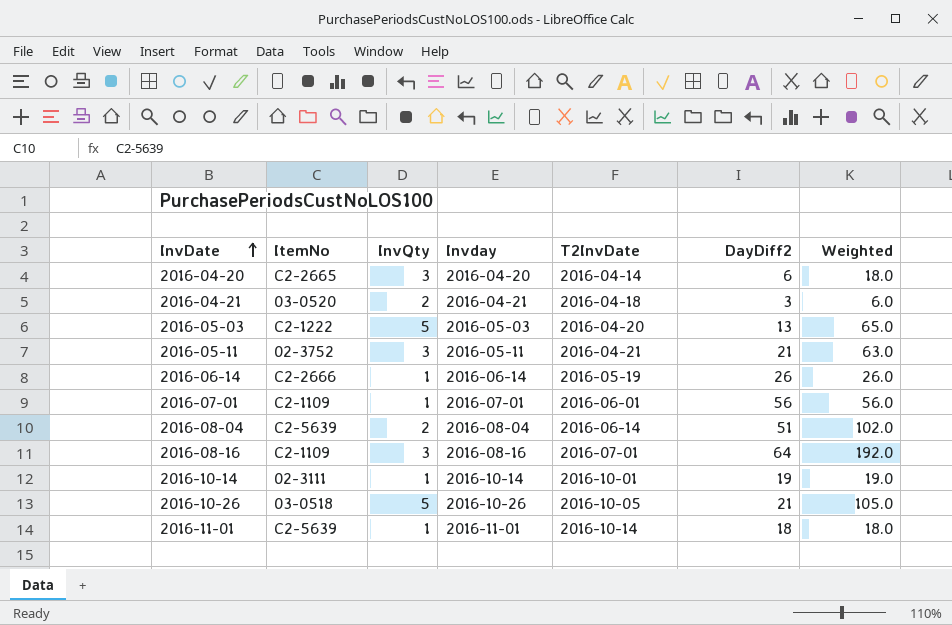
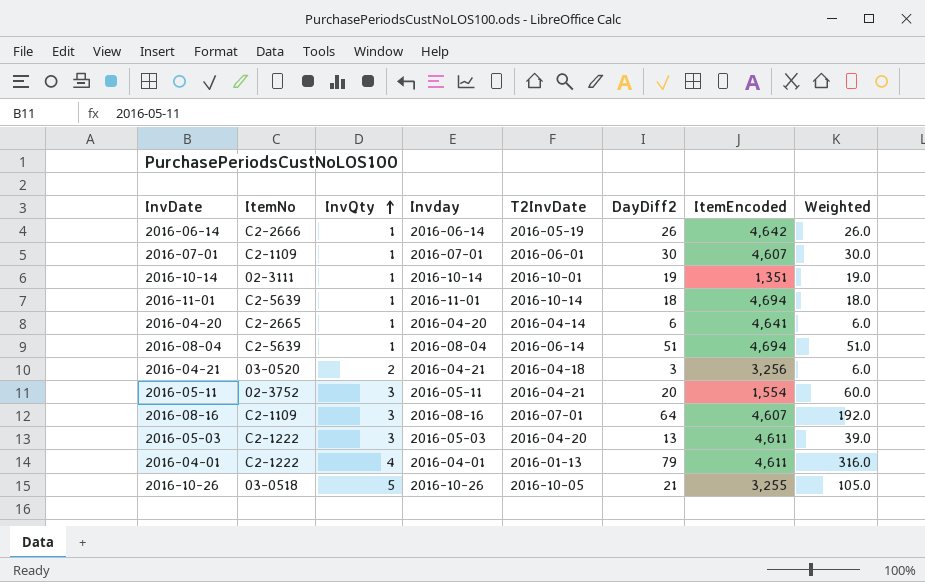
row order: InvDate ascending -> InvQty ascending
column ItemEncoded | position: none -> 7
2016-07-01 | DayDiff2: 56 -> 30
2016-07-01 | Weighted: 56.0 -> 30.0
2016-04-20 | InvQty: 3 -> 1
2016-04-20 | Weighted: 18.0 -> 6.0
2016-08-04 | InvQty: 2 -> 1
2016-08-04 | Weighted: 102.0 -> 51.0
2016-05-11 | DayDiff2: 21 -> 20
2016-05-11 | Weighted: 63.0 -> 60.0
2016-05-03 | InvQty: 5 -> 3
2016-05-03 | Weighted: 65.0 -> 39.0
row 2016-04-01: none -> C2-1222 | 4 | 2016-04-01 | 2016-01-13 | 79 | 4,611 | 316.0

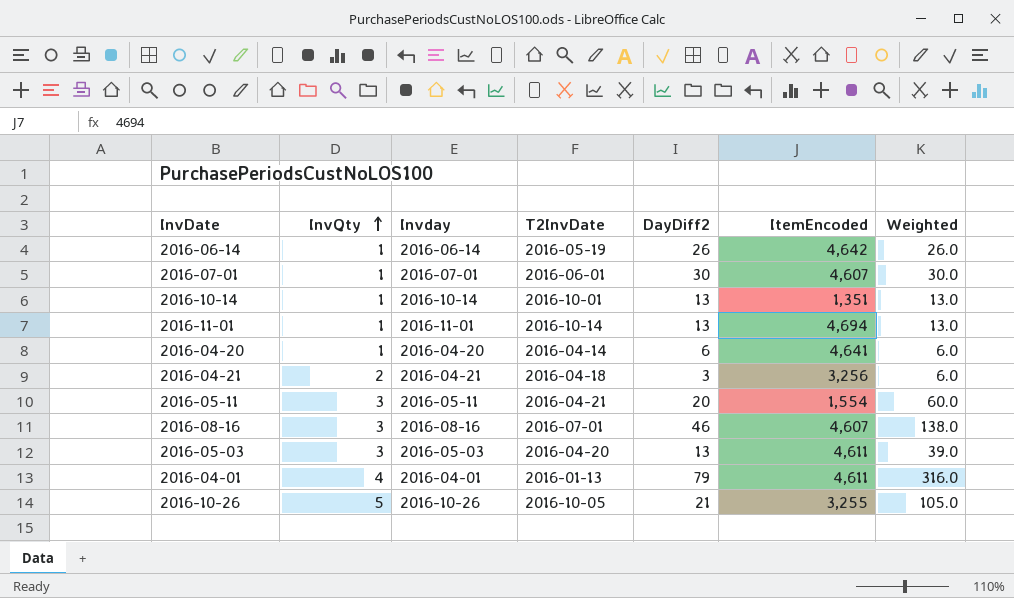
column ItemNo | position: 2 -> none
row 2016-08-04: C2-5639 | 1 | 2016-08-04 | 2016-06-14 | 51 | 4,694 | 51.0 -> none
2016-10-14 | DayDiff2: 19 -> 13
2016-10-14 | Weighted: 19.0 -> 13.0
2016-11-01 | DayDiff2: 18 -> 13
2016-11-01 | Weighted: 18.0 -> 13.0
2016-08-16 | DayDiff2: 64 -> 46
2016-08-16 | Weighted: 192.0 -> 138.0

